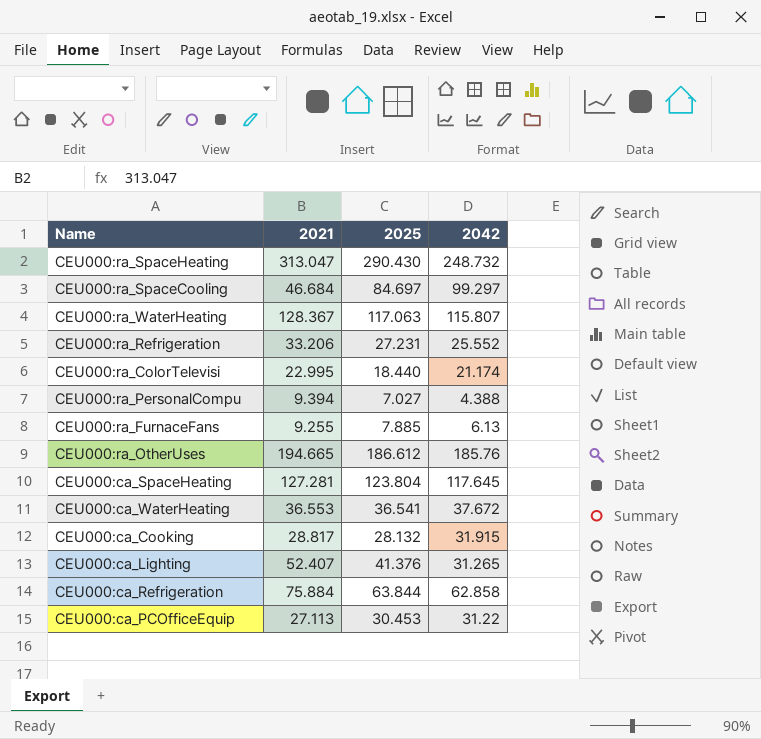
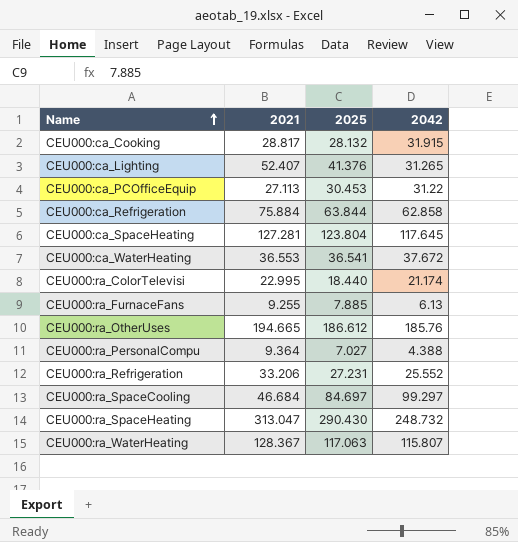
row order: none -> Name ascending
CEU000:ra_PersonalCompu | 2021: 9.394 -> 9.364

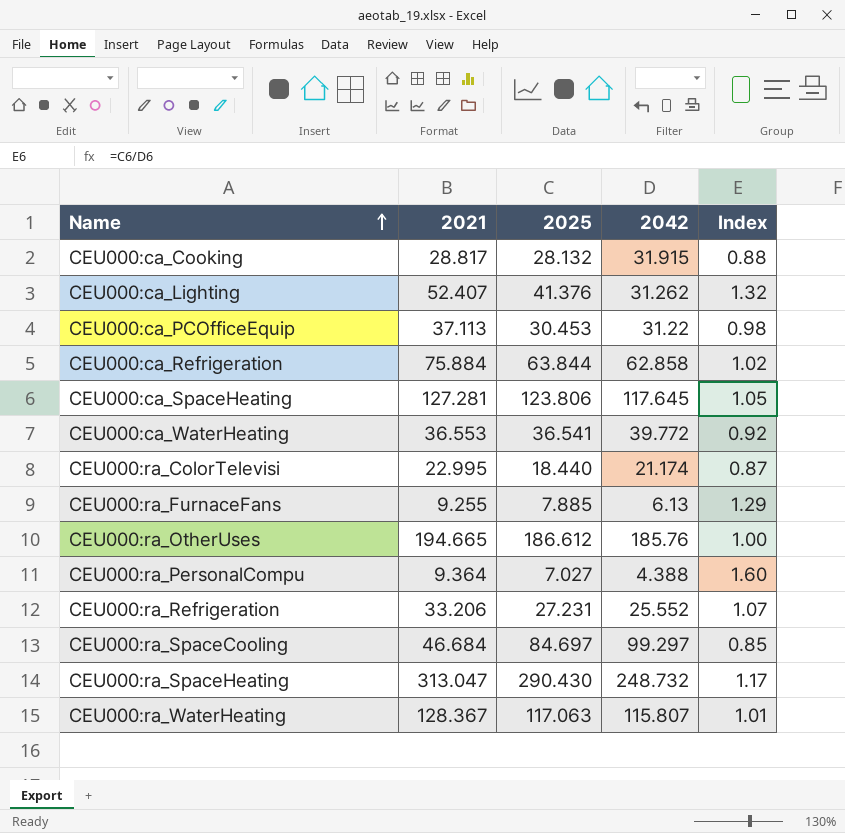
column Index | formula: none -> [2025] / [2042]
CEU000:ca_Lighting | 2042: 31.265 -> 31.262
CEU000:ca_PCOfficeEquip | 2021: 27.113 -> 37.113
CEU000:ca_SpaceHeating | 2025: 123.804 -> 123.806
CEU000:ca_WaterHeating | 2042: 37.672 -> 39.772

